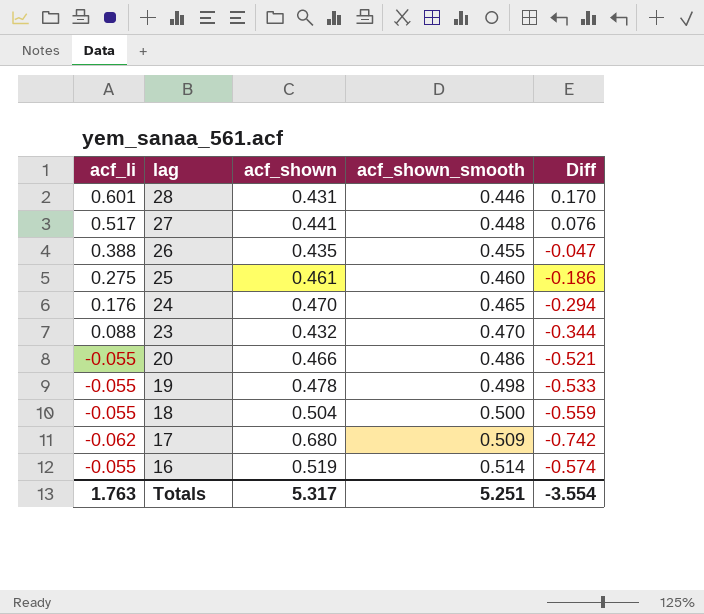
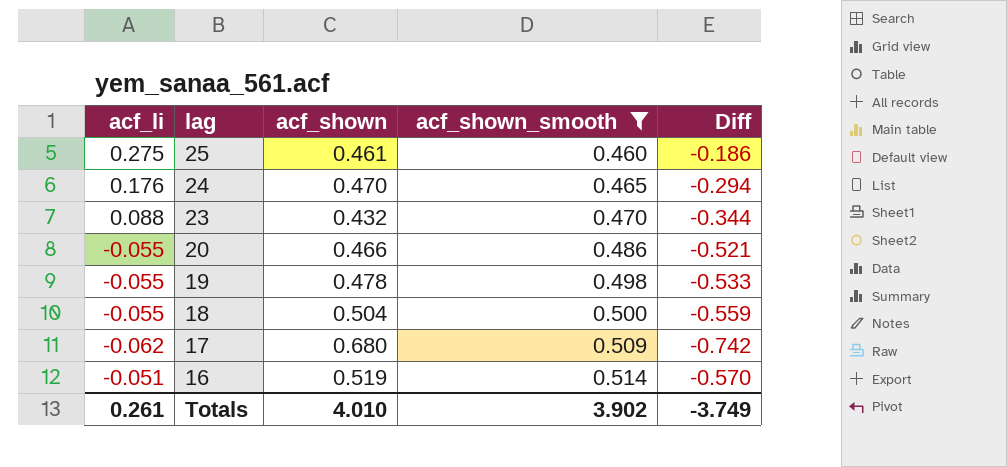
filter: none -> acf_shown_smooth >= 0.460
16 | acf_li: -0.055 -> -0.051
16 | Diff: -0.574 -> -0.570
Totals | acf_li: 1.763 -> 0.261
Totals | acf_shown: 5.317 -> 4.010
Totals | acf_shown_smooth: 5.251 -> 3.902
Totals | Diff: -3.554 -> -3.749

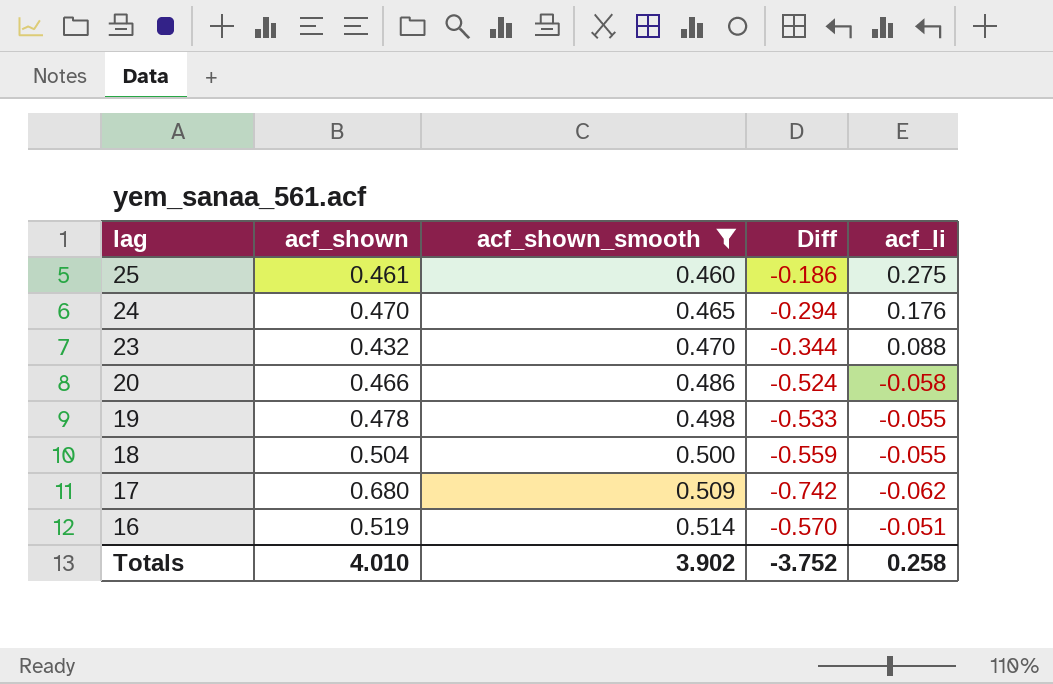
column acf_li | position: 1 -> 5
20 | Diff: -0.521 -> -0.524
20 | acf_li: -0.055 -> -0.058
Totals | Diff: -3.749 -> -3.752
Totals | acf_li: 0.261 -> 0.258

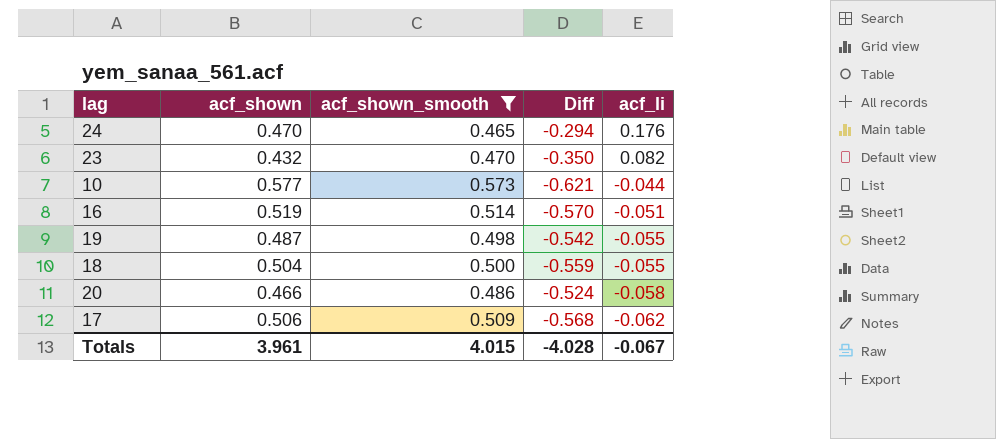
row order: lag descending -> acf_li descending
row 25: 0.461 | 0.460 | -0.186 | 0.275 -> none
23 | Diff: -0.344 -> -0.350
23 | acf_li: 0.088 -> 0.082
row 10: none -> 0.577 | 0.573 | -0.621 | -0.044
19 | acf_shown: 0.478 -> 0.487
19 | Diff: -0.533 -> -0.542
17 | acf_shown: 0.680 -> 0.506
17 | Diff: -0.742 -> -0.568
Totals | acf_shown: 4.010 -> 3.961
Totals | acf_shown_smooth: 3.902 -> 4.015
Totals | Diff: -3.752 -> -4.028
Totals | acf_li: 0.258 -> -0.067

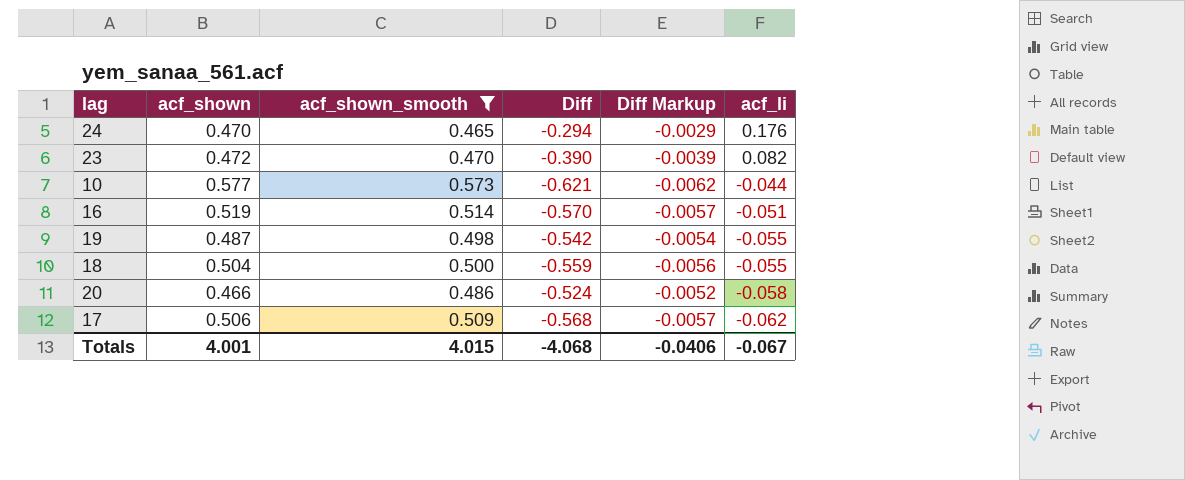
column Diff Markup | formula: none -> [Diff] * 0.01
23 | acf_shown: 0.432 -> 0.472
23 | Diff: -0.350 -> -0.390
Totals | acf_shown: 3.961 -> 4.001
Totals | Diff: -4.028 -> -4.068

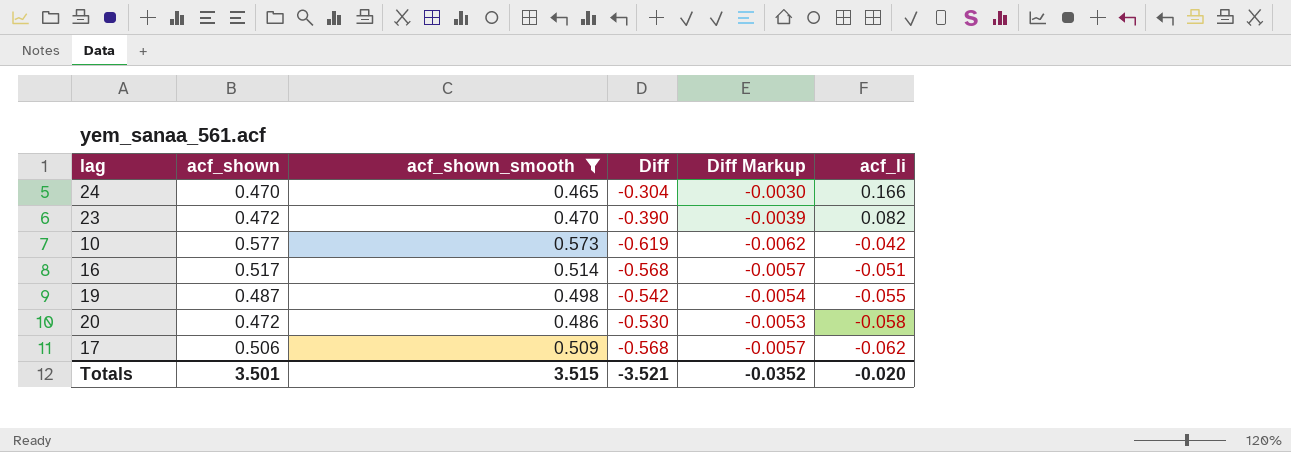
row 18: 0.504 | 0.500 | -0.559 | -0.0056 | -0.055 -> none
24 | Diff: -0.294 -> -0.304
24 | Diff Markup: -0.0029 -> -0.0030
24 | acf_li: 0.176 -> 0.166
10 | Diff: -0.621 -> -0.619
10 | acf_li: -0.044 -> -0.042
16 | acf_shown: 0.519 -> 0.517
16 | Diff: -0.570 -> -0.568
20 | acf_shown: 0.466 -> 0.472
20 | Diff: -0.524 -> -0.530
20 | Diff Markup: -0.0052 -> -0.0053
Totals | acf_shown: 4.001 -> 3.501
Totals | acf_shown_smooth: 4.015 -> 3.515
Totals | Diff: -4.068 -> -3.521
Totals | Diff Markup: -0.0406 -> -0.0352
Totals | acf_li: -0.067 -> -0.020

